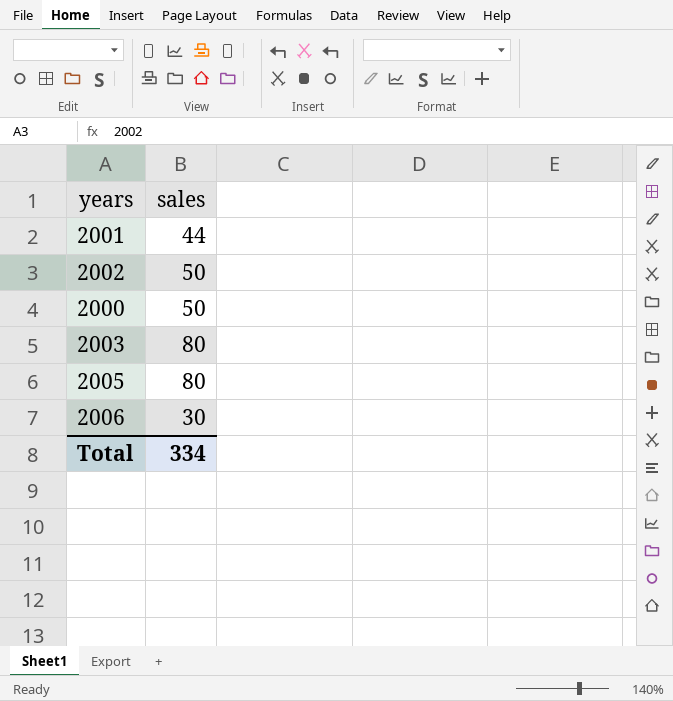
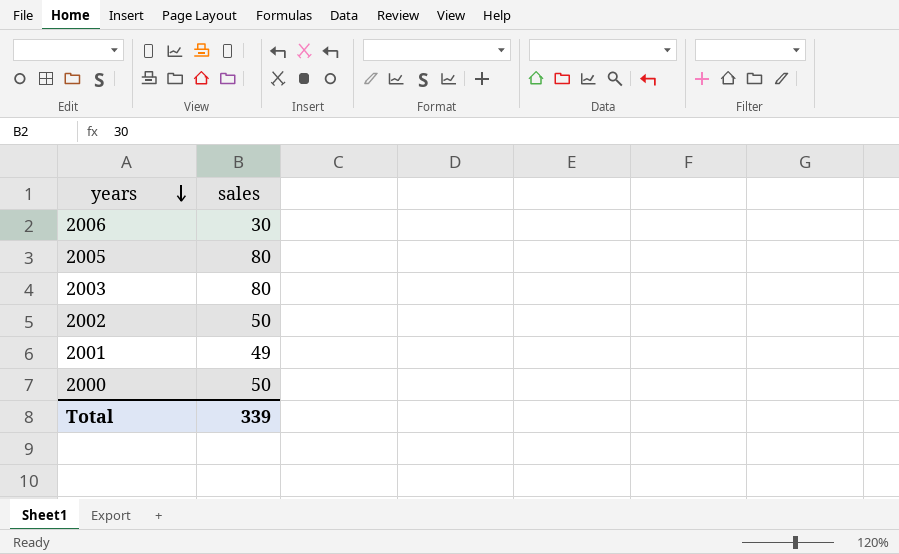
row order: none -> years descending
2001 | sales: 44 -> 49
Total | sales: 334 -> 339

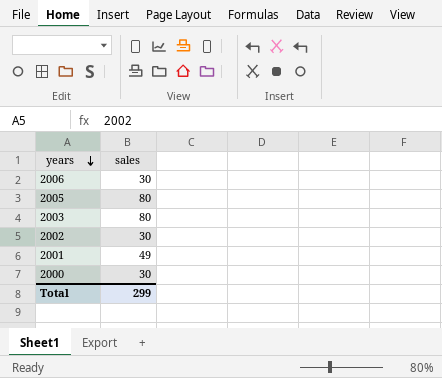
2002 | sales: 50 -> 30
2000 | sales: 50 -> 30
Total | sales: 339 -> 299

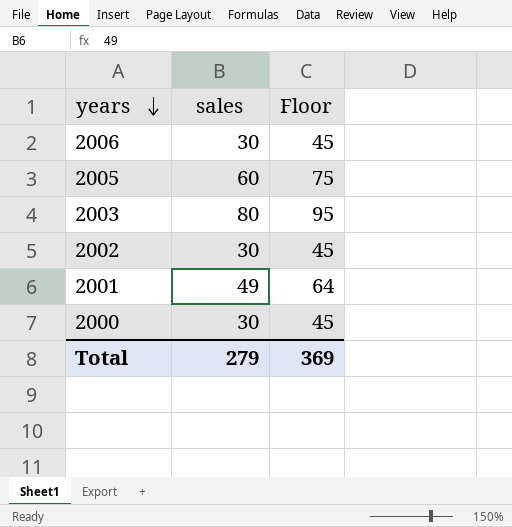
column Floor | formula: none -> [sales] + 15
2005 | sales: 80 -> 60
Total | sales: 299 -> 279

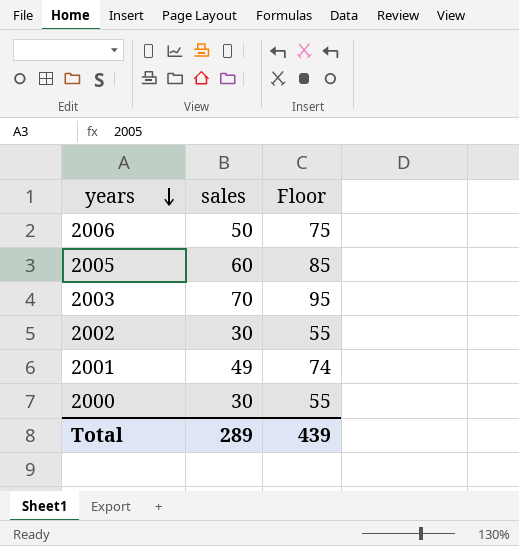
column Floor | formula: [sales] + 15 -> [sales] + 25
2006 | sales: 30 -> 50
2003 | sales: 80 -> 70
Total | sales: 279 -> 289
Total | Floor: 369 -> 439

